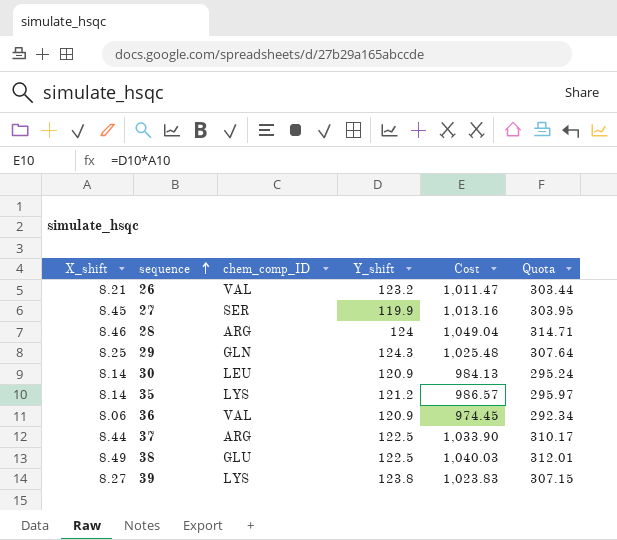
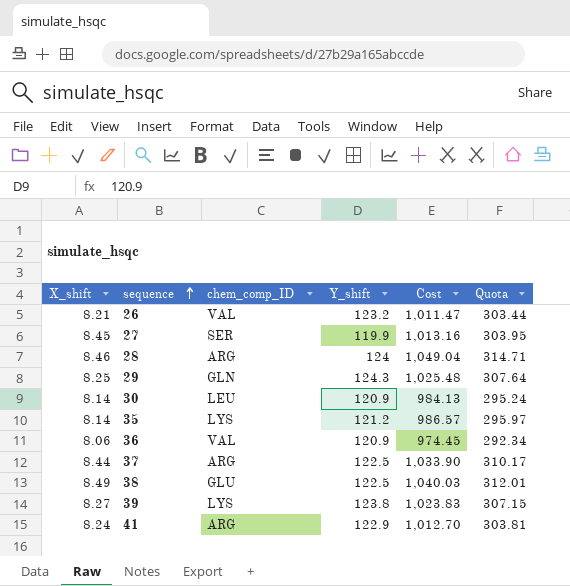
row 41: none -> 8.24 | ARG | 122.9 | 1,012.70 | 303.81

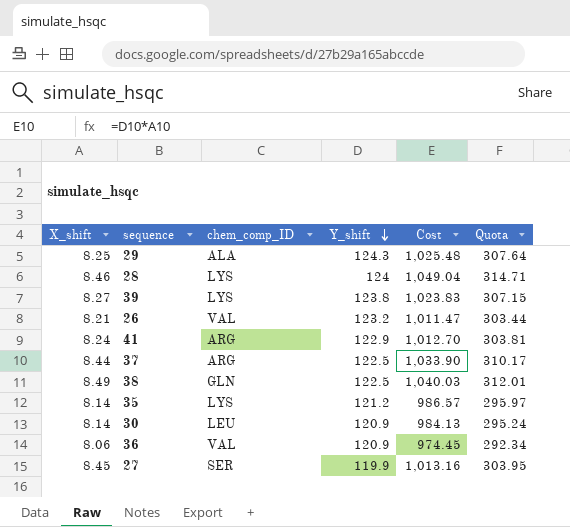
row order: sequence ascending -> Y_shift descending
29 | chem_comp_ID: GLN -> ALA
28 | chem_comp_ID: ARG -> LYS
38 | chem_comp_ID: GLU -> GLN

